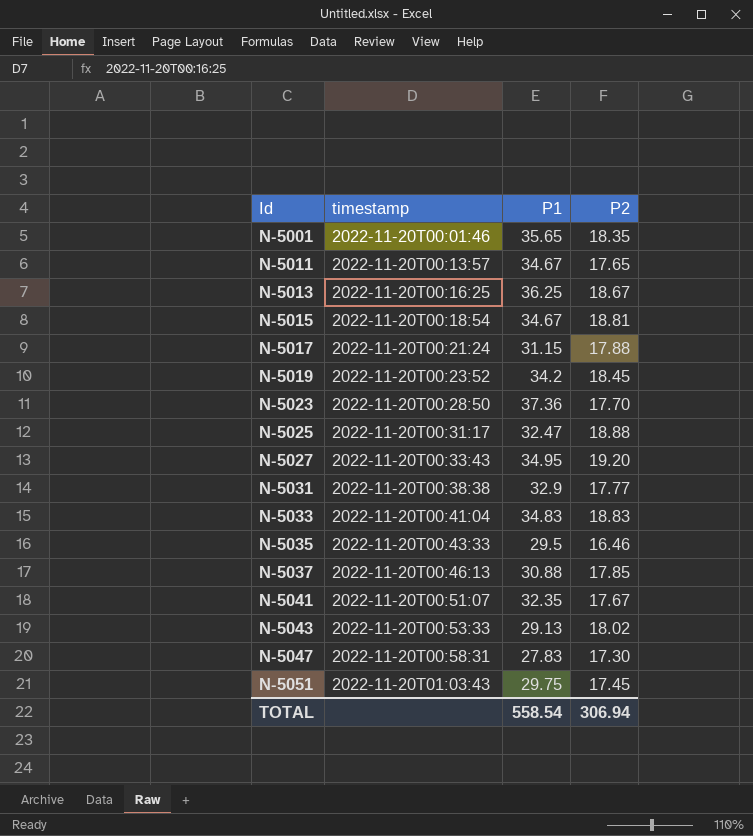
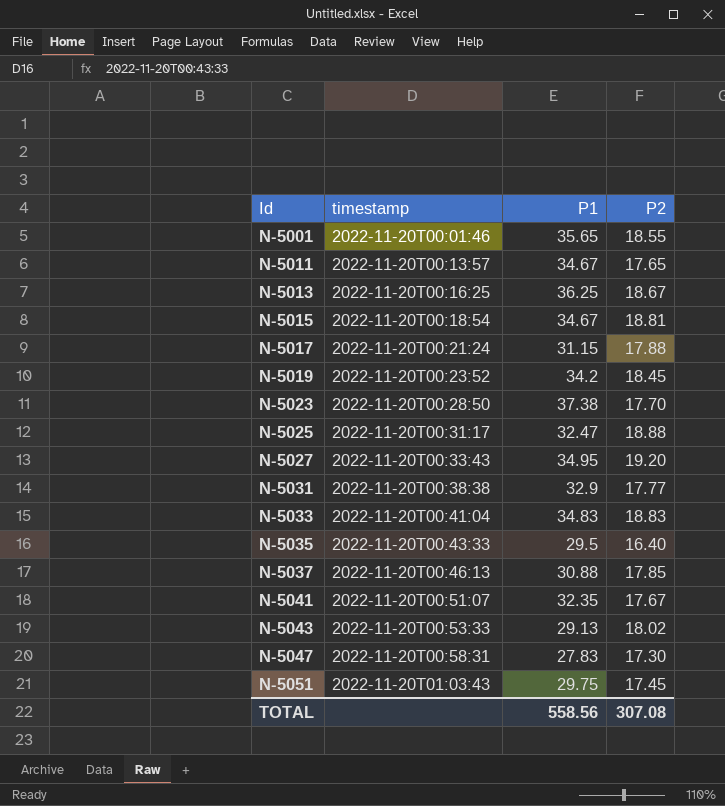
N-5001 | P2: 18.35 -> 18.55
N-5023 | P1: 37.36 -> 37.38
N-5035 | P2: 16.46 -> 16.40
TOTAL | P1: 558.54 -> 558.56
TOTAL | P2: 306.94 -> 307.08

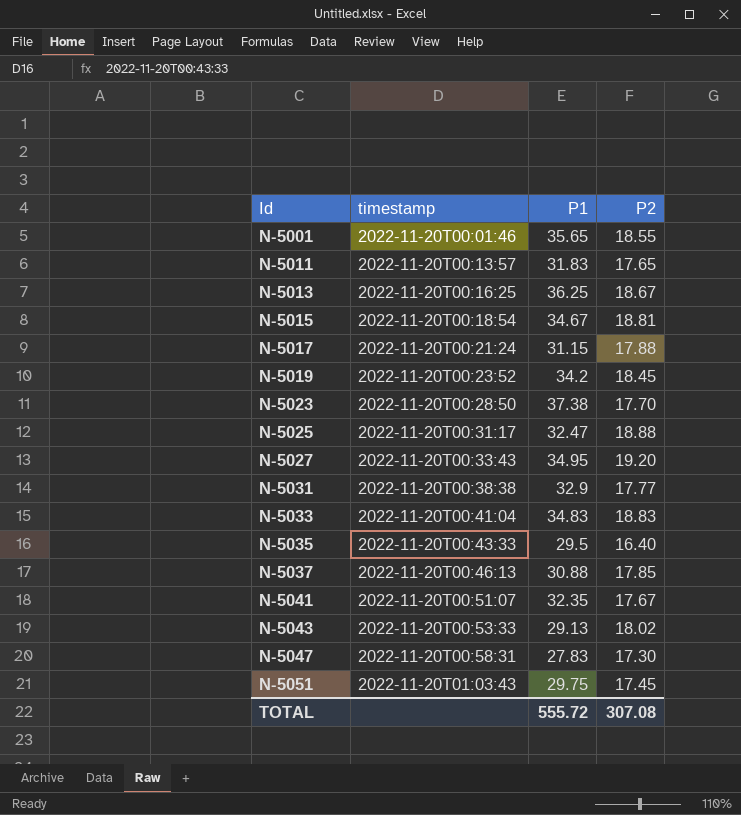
N-5011 | P1: 34.67 -> 31.83
TOTAL | P1: 558.56 -> 555.72

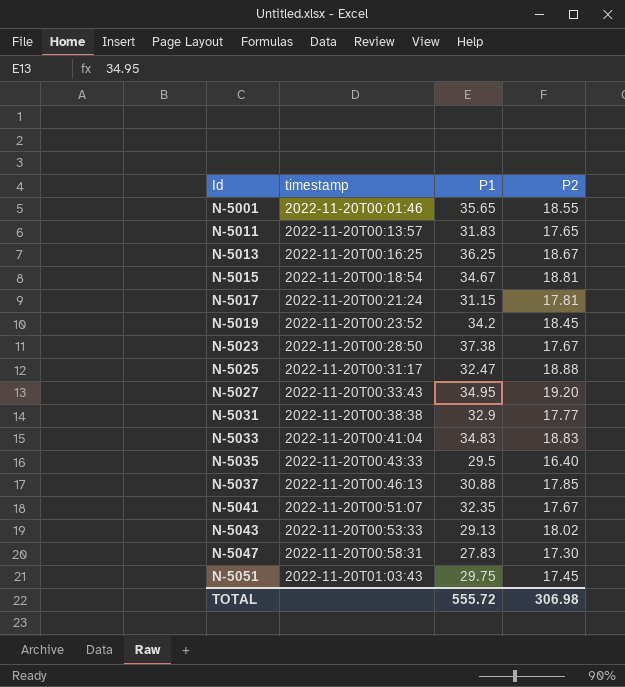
N-5017 | P2: 17.88 -> 17.81
N-5023 | P2: 17.70 -> 17.67
TOTAL | P2: 307.08 -> 306.98

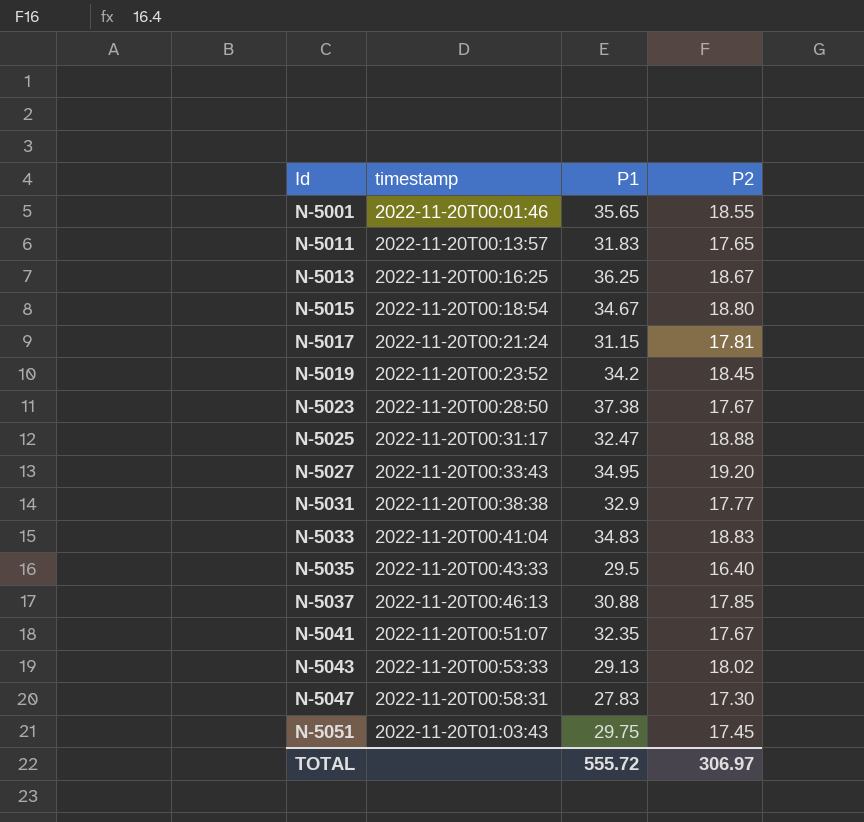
N-5015 | P2: 18.81 -> 18.80
TOTAL | P2: 306.98 -> 306.97

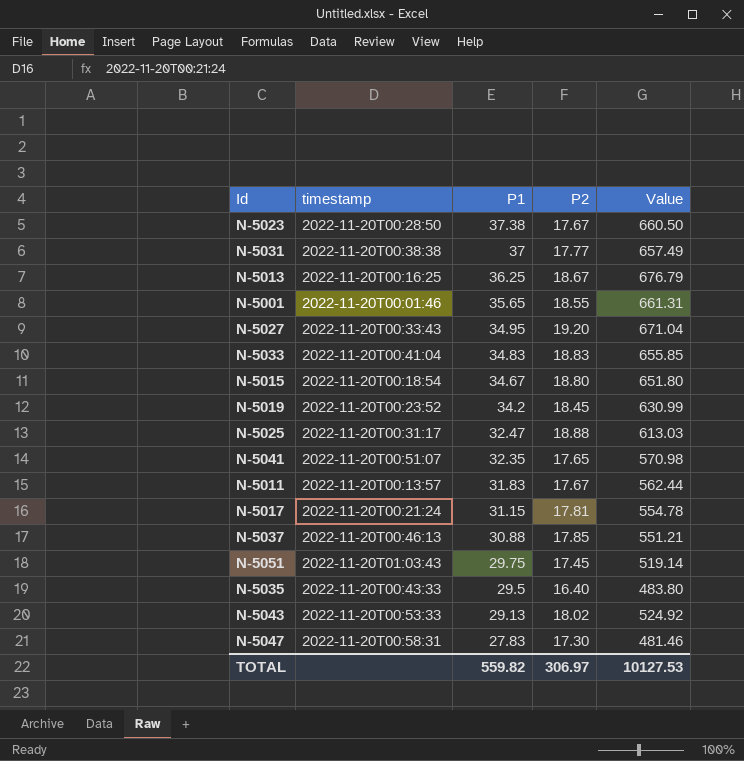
row order: Id ascending -> P1 descending
column Value | formula: none -> [P1] * [P2]
N-5031 | P1: 32.9 -> 37
N-5041 | P2: 17.67 -> 17.65
N-5011 | P2: 17.65 -> 17.67
TOTAL | P1: 555.72 -> 559.82

